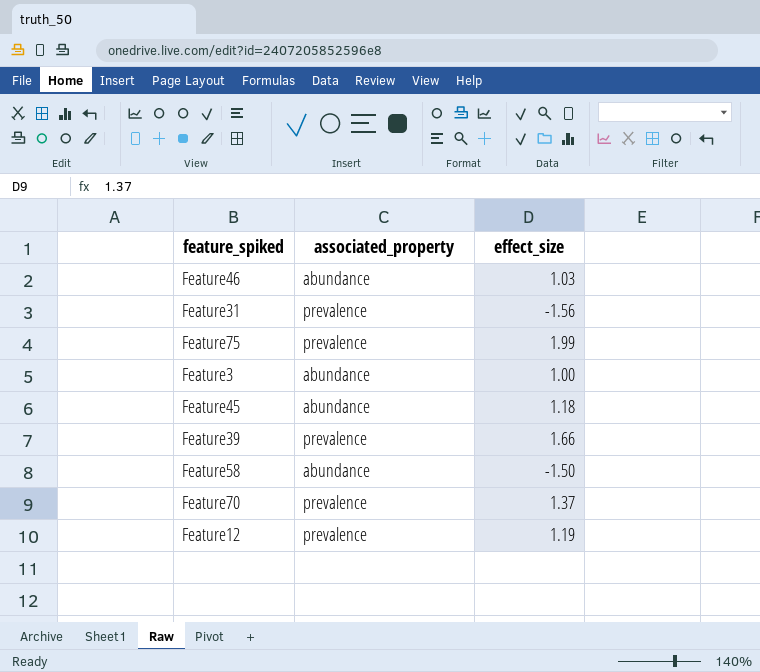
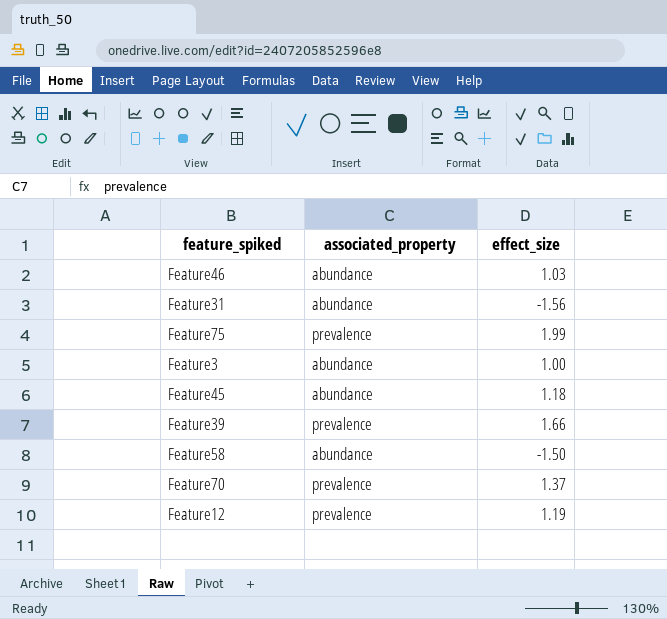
Feature31 | associated_property: prevalence -> abundance

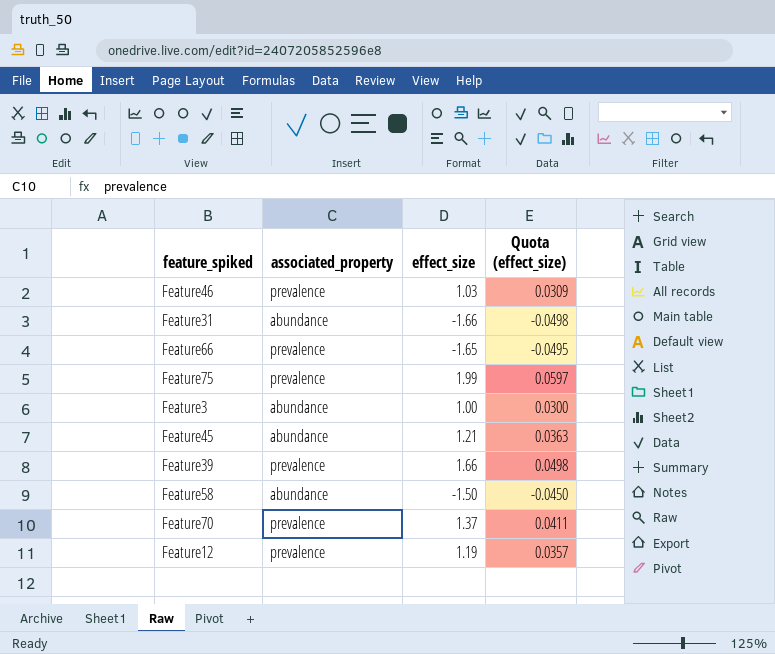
column Quota (effect_size) | formula: none -> [effect_size] * 0.03
Feature46 | associated_property: abundance -> prevalence
Feature31 | effect_size: -1.56 -> -1.66
row Feature66: none -> prevalence | -1.65 | -0.0495
Feature45 | effect_size: 1.18 -> 1.21

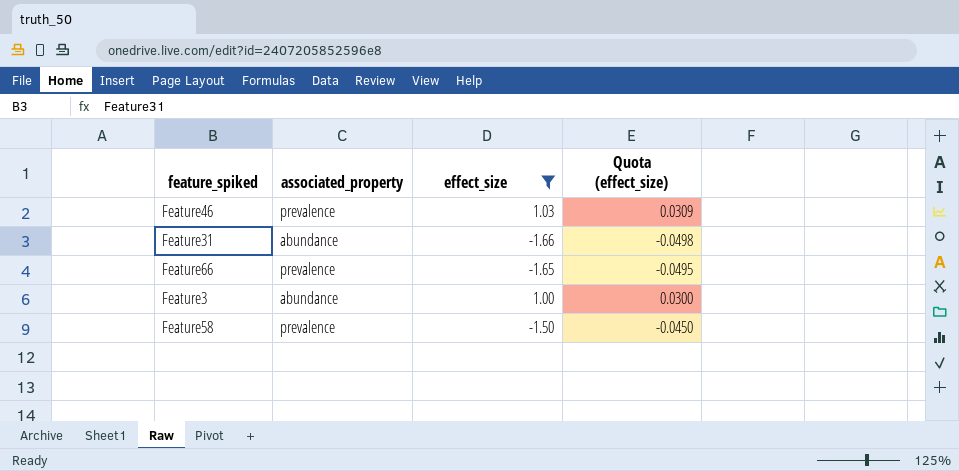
filter: none -> effect_size <= 1.03
Feature58 | associated_property: abundance -> prevalence

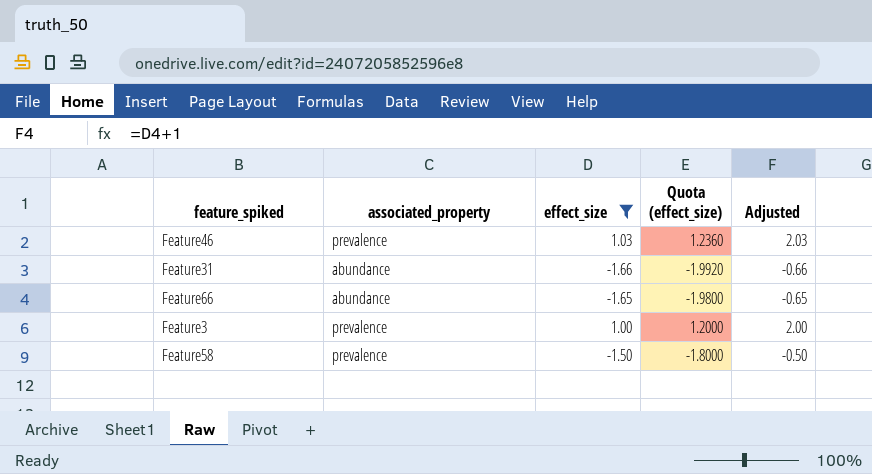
column Quota (effect_size) | formula: [effect_size] * 0.03 -> [effect_size] * 1.2
column Adjusted | formula: none -> [effect_size] + 1
Feature66 | associated_property: prevalence -> abundance
Feature3 | associated_property: abundance -> prevalence

